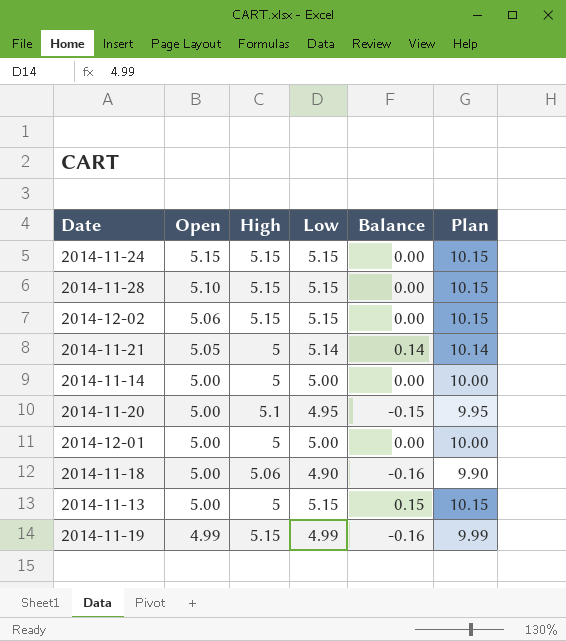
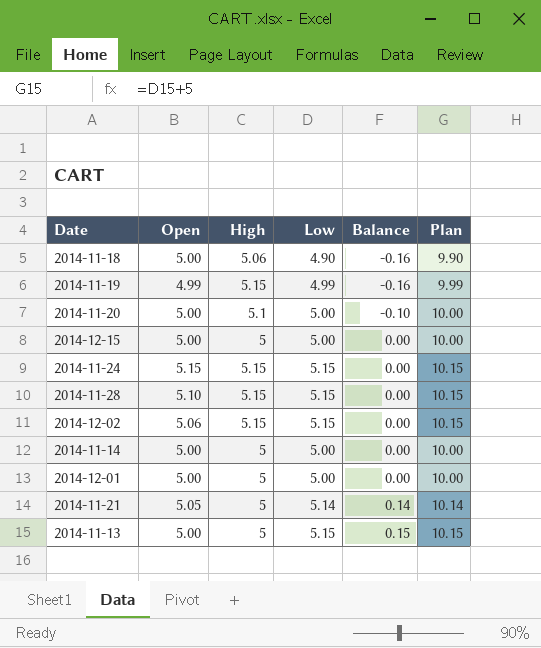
row order: Open descending -> Balance ascending
2014-11-20 | Low: 4.95 -> 5.00
2014-11-20 | Balance: -0.15 -> -0.10
2014-11-20 | Plan: 9.95 -> 10.00
row 2014-12-15: none -> 5.00 | 5 | 5.00 | 0.00 | 10.00

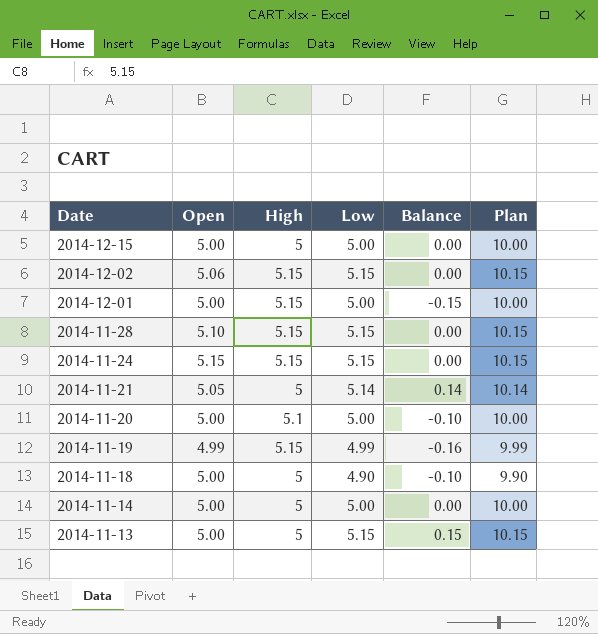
row order: Balance ascending -> Date descending
2014-12-01 | High: 5 -> 5.15
2014-12-01 | Balance: 0.00 -> -0.15
2014-11-18 | High: 5.06 -> 5
2014-11-18 | Balance: -0.16 -> -0.10

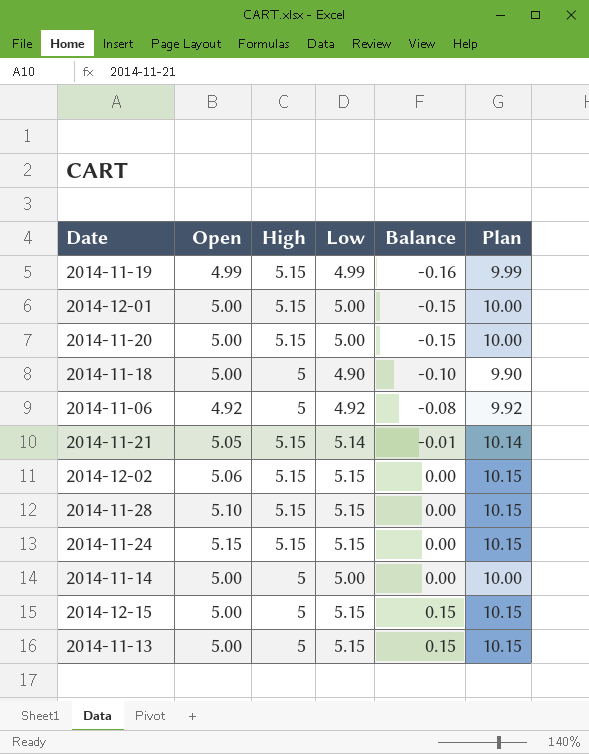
row order: Date descending -> Balance ascending
2014-11-20 | High: 5.1 -> 5.15
2014-11-20 | Balance: -0.10 -> -0.15
row 2014-11-06: none -> 4.92 | 5 | 4.92 | -0.08 | 9.92
2014-11-21 | High: 5 -> 5.15
2014-11-21 | Balance: 0.14 -> -0.01
2014-12-15 | Low: 5.00 -> 5.15
2014-12-15 | Balance: 0.00 -> 0.15
2014-12-15 | Plan: 10.00 -> 10.15

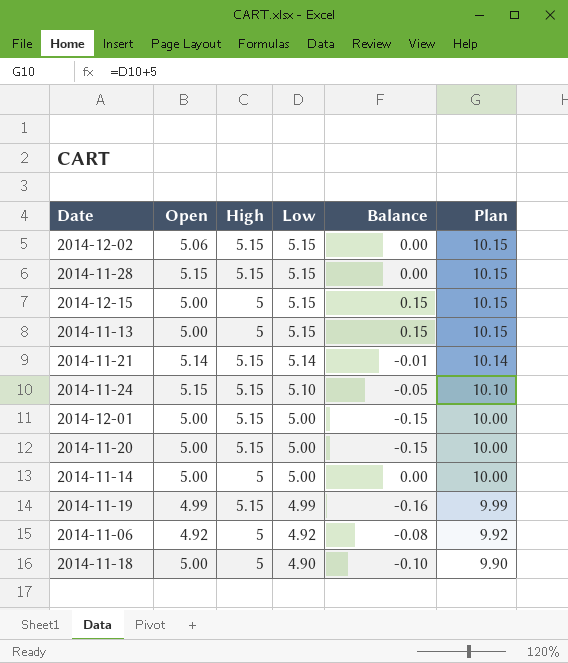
row order: Balance ascending -> Low descending
2014-11-28 | Open: 5.10 -> 5.15
2014-11-21 | Open: 5.05 -> 5.14
2014-11-24 | Low: 5.15 -> 5.10
2014-11-24 | Balance: 0.00 -> -0.05
2014-11-24 | Plan: 10.15 -> 10.10

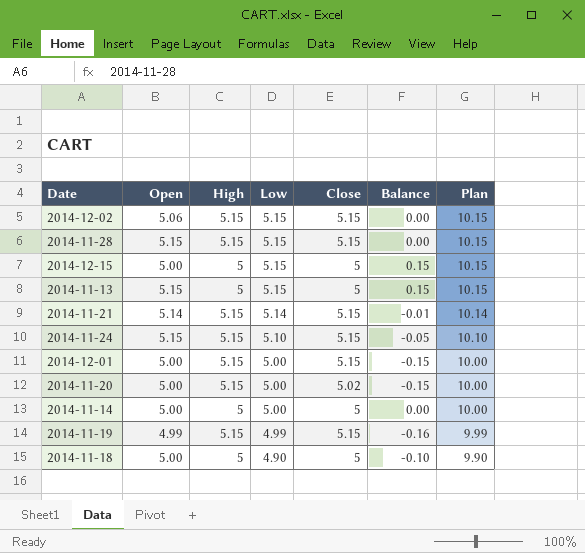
column Close | position: none -> 5
row 2014-11-06: 4.92 | 5 | 4.92 | -0.08 | 9.92 -> none
2014-11-13 | Open: 5.00 -> 5.15

